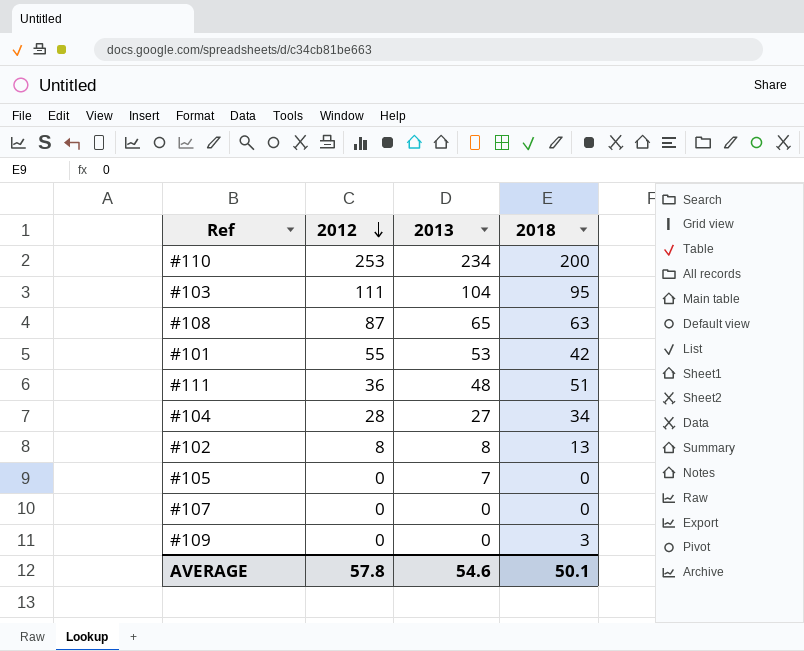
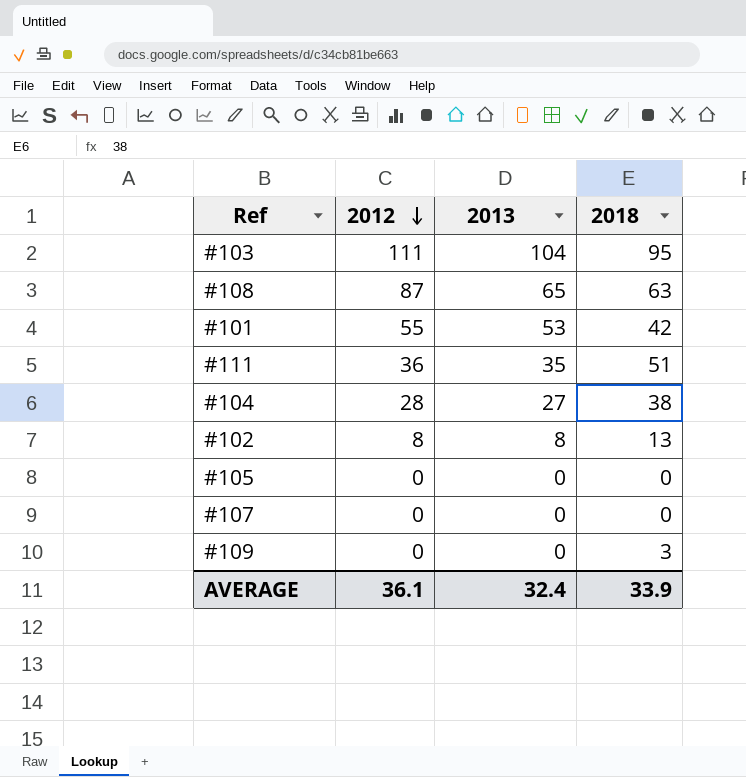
row #110: 253 | 234 | 200 -> none
#111 | 2013: 48 -> 35
#104 | 2018: 34 -> 38
#105 | 2013: 7 -> 0
AVERAGE | 2012: 57.8 -> 36.1
AVERAGE | 2013: 54.6 -> 32.4
AVERAGE | 2018: 50.1 -> 33.9

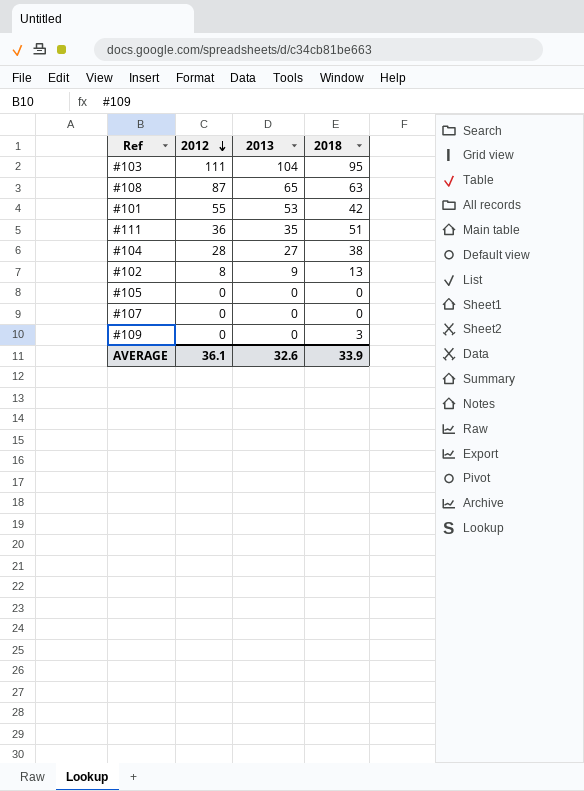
#102 | 2013: 8 -> 9
AVERAGE | 2013: 32.4 -> 32.6

